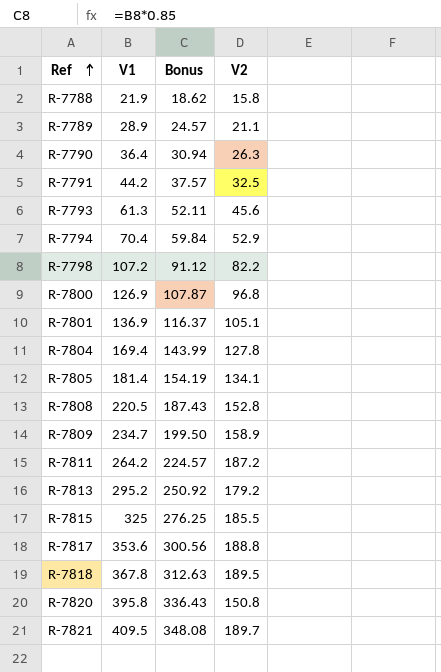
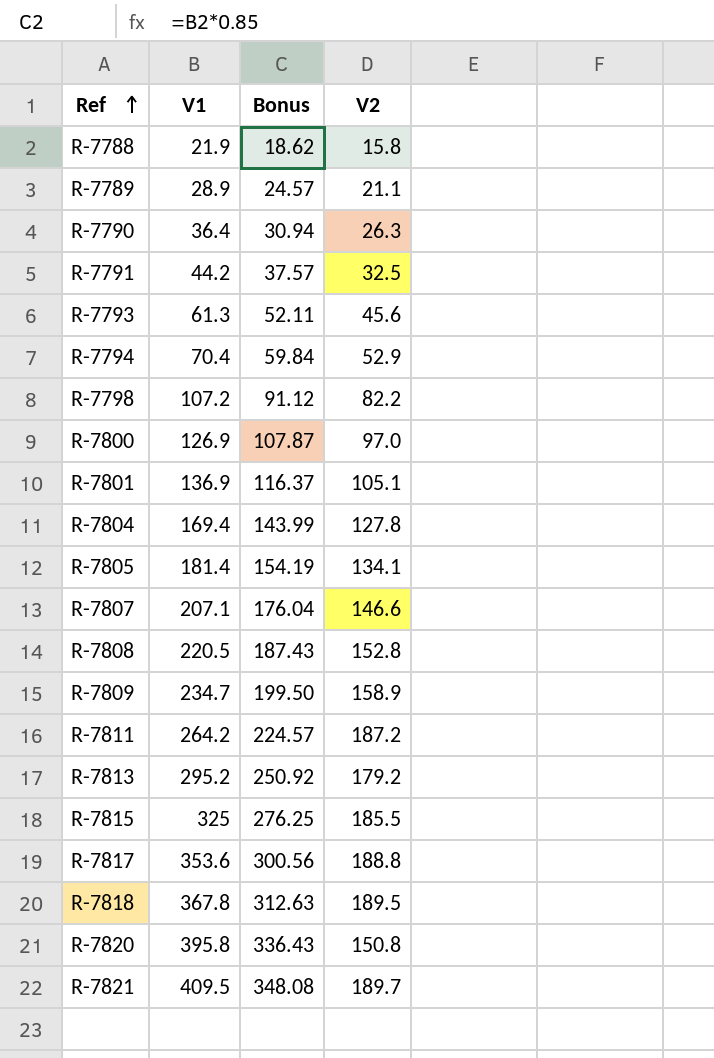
R-7800 | V2: 96.8 -> 97.0
row R-7807: none -> 207.1 | 176.04 | 146.6

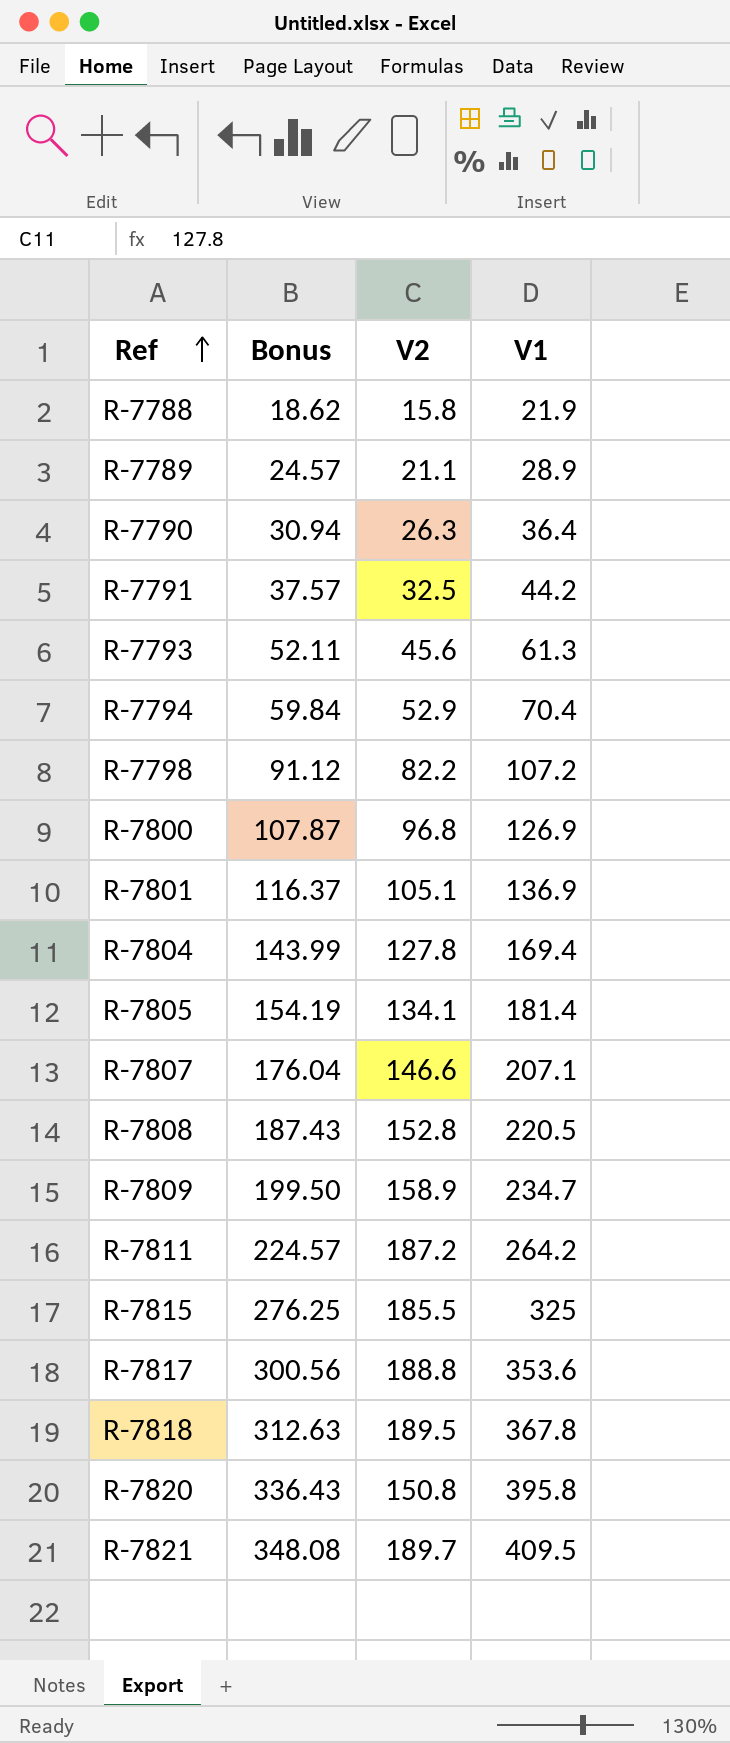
column V1 | position: 2 -> 4
row R-7813: 295.2 | 250.92 | 179.2 -> none
R-7800 | V2: 97.0 -> 96.8

